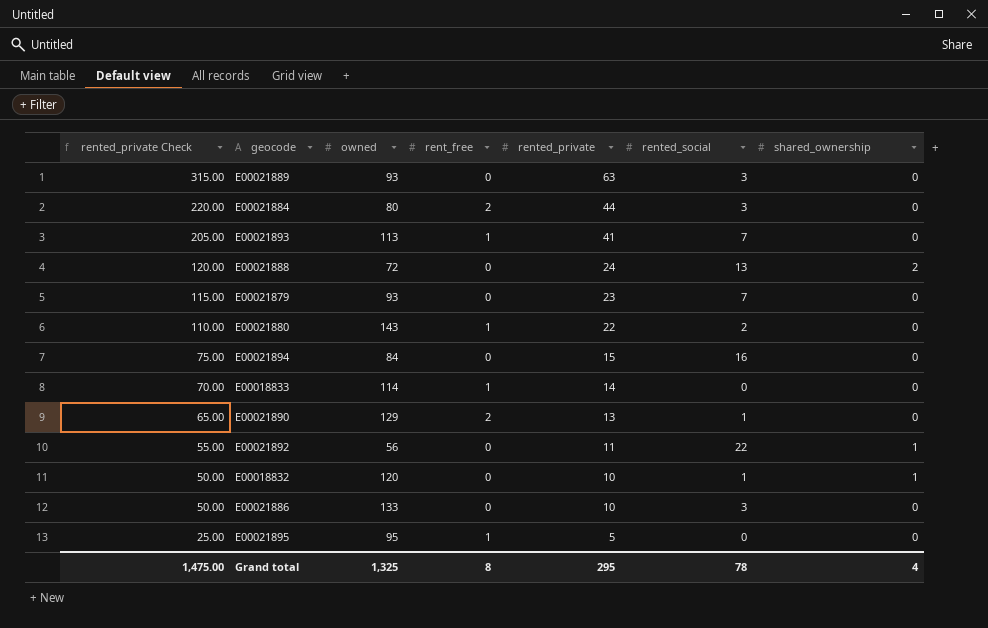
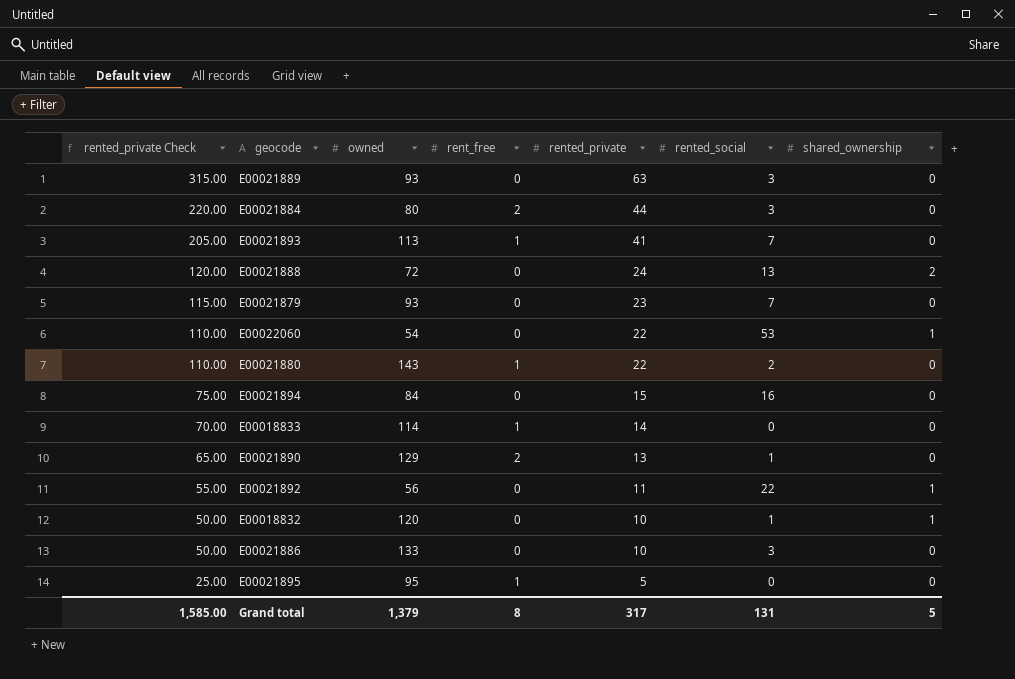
row E00022060: none -> 110.00 | 54 | 0 | 22 | 53 | 1
Grand total | rented_private Check: 1,475.00 -> 1,585.00
Grand total | owned: 1,325 -> 1,379
Grand total | rented_private: 295 -> 317
Grand total | rented_social: 78 -> 131
Grand total | shared_ownership: 4 -> 5

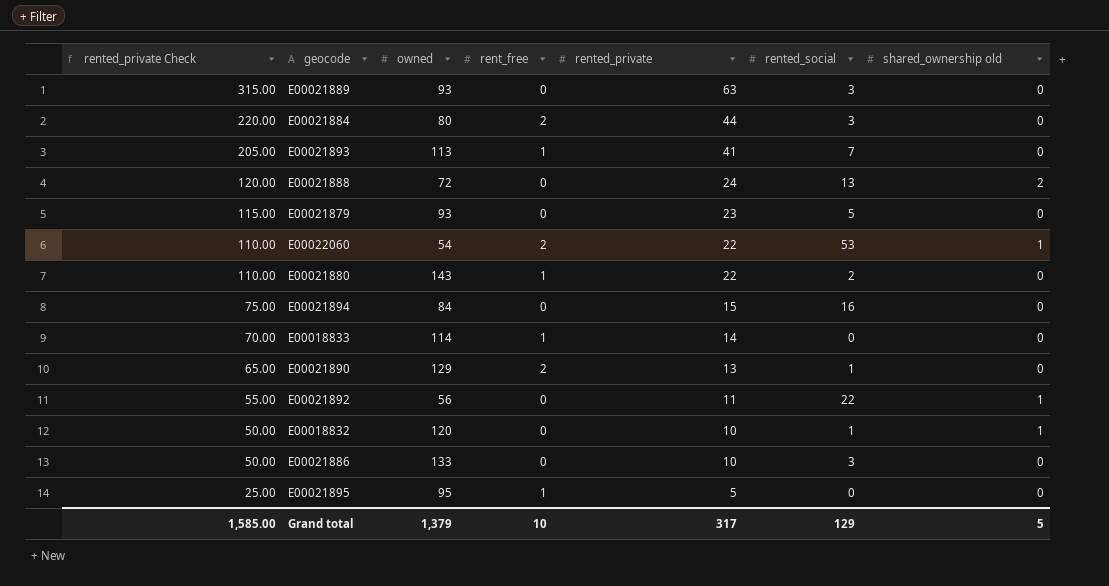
column name: shared_ownership -> shared_ownership old
E00021879 | rented_social: 7 -> 5
E00022060 | rent_free: 0 -> 2
Grand total | rent_free: 8 -> 10
Grand total | rented_social: 131 -> 129

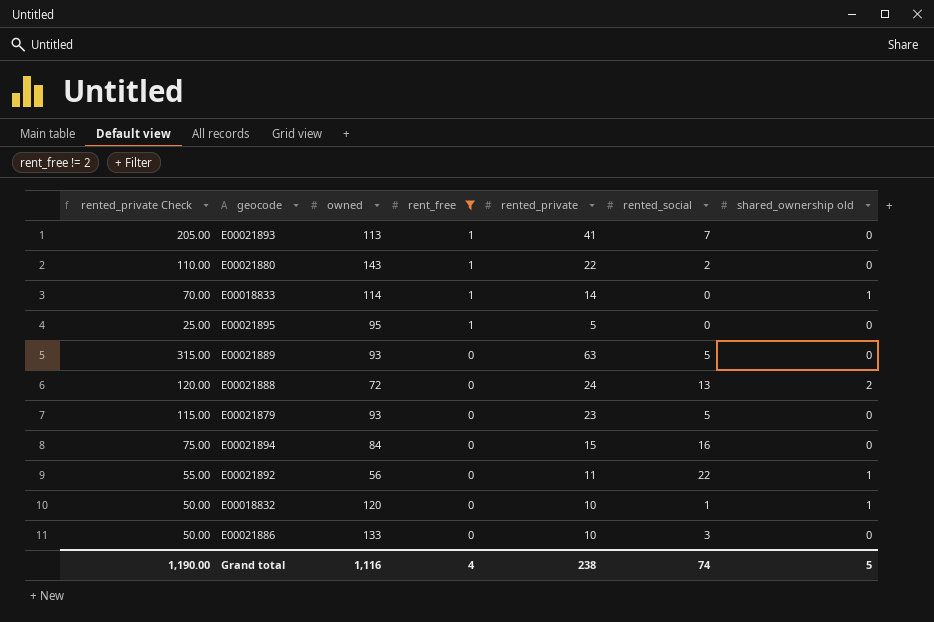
filter: none -> rent_free != 2
row order: rented_private Check descending -> rent_free descending
E00018833 | shared_ownership old: 0 -> 1
E00021889 | rented_social: 3 -> 5
Grand total | rented_private Check: 1,585.00 -> 1,190.00
Grand total | owned: 1,379 -> 1,116
Grand total | rent_free: 10 -> 4
Grand total | rented_private: 317 -> 238
Grand total | rented_social: 129 -> 74

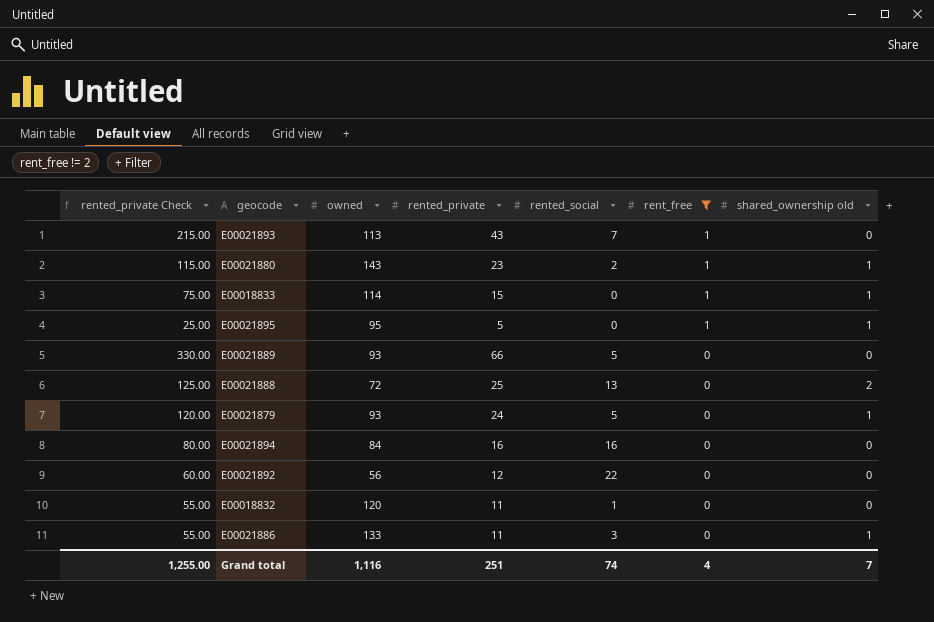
column rent_free | position: 4 -> 6
E00021893 | rented_private Check: 205.00 -> 215.00
E00021893 | rented_private: 41 -> 43
E00021880 | rented_private Check: 110.00 -> 115.00
E00021880 | rented_private: 22 -> 23
E00021880 | shared_ownership old: 0 -> 1
E00018833 | rented_private Check: 70.00 -> 75.00
E00018833 | rented_private: 14 -> 15
E00021895 | shared_ownership old: 0 -> 1
E00021889 | rented_private Check: 315.00 -> 330.00
E00021889 | rented_private: 63 -> 66
E00021888 | rented_private Check: 120.00 -> 125.00
E00021888 | rented_private: 24 -> 25
E00021879 | rented_private Check: 115.00 -> 120.00
E00021879 | rented_private: 23 -> 24
E00021879 | shared_ownership old: 0 -> 1
E00021894 | rented_private Check: 75.00 -> 80.00
E00021894 | rented_private: 15 -> 16
E00021892 | rented_private Check: 55.00 -> 60.00
E00021892 | rented_private: 11 -> 12
E00021892 | shared_ownership old: 1 -> 0
E00018832 | rented_private Check: 50.00 -> 55.00
E00018832 | rented_private: 10 -> 11
E00018832 | shared_ownership old: 1 -> 0
E00021886 | rented_private Check: 50.00 -> 55.00
E00021886 | rented_private: 10 -> 11
E00021886 | shared_ownership old: 0 -> 1
Grand total | rented_private Check: 1,190.00 -> 1,255.00
Grand total | rented_private: 238 -> 251
Grand total | shared_ownership old: 5 -> 7

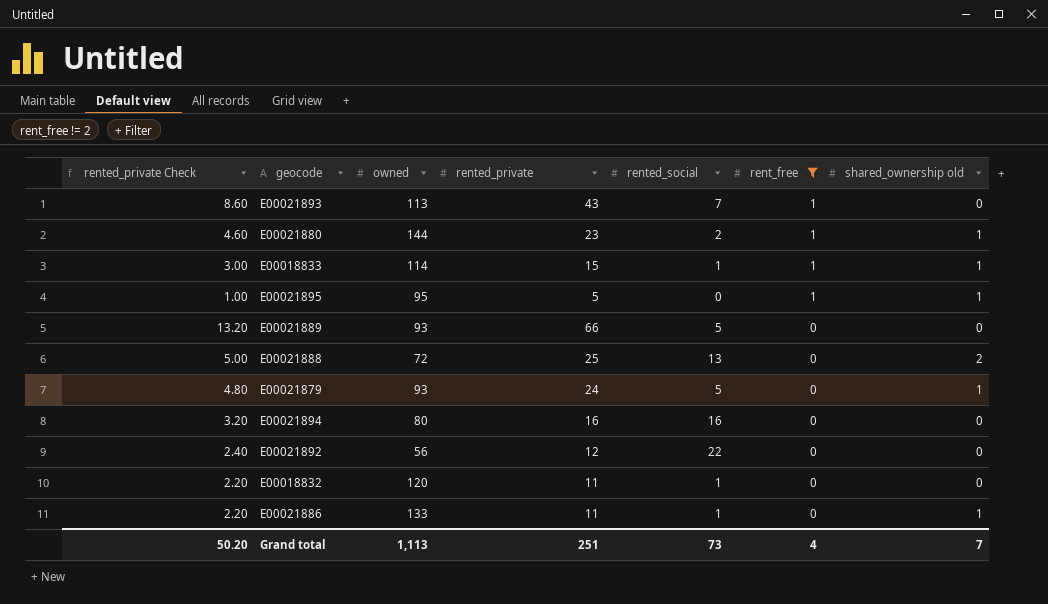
column rented_private Check | formula: [rented_private] * 5 -> [rented_private] * 0.2
E00021880 | owned: 143 -> 144
E00018833 | rented_social: 0 -> 1
E00021894 | owned: 84 -> 80
E00021886 | rented_social: 3 -> 1
Grand total | rented_private Check: 1,255.00 -> 50.20
Grand total | owned: 1,116 -> 1,113
Grand total | rented_social: 74 -> 73

